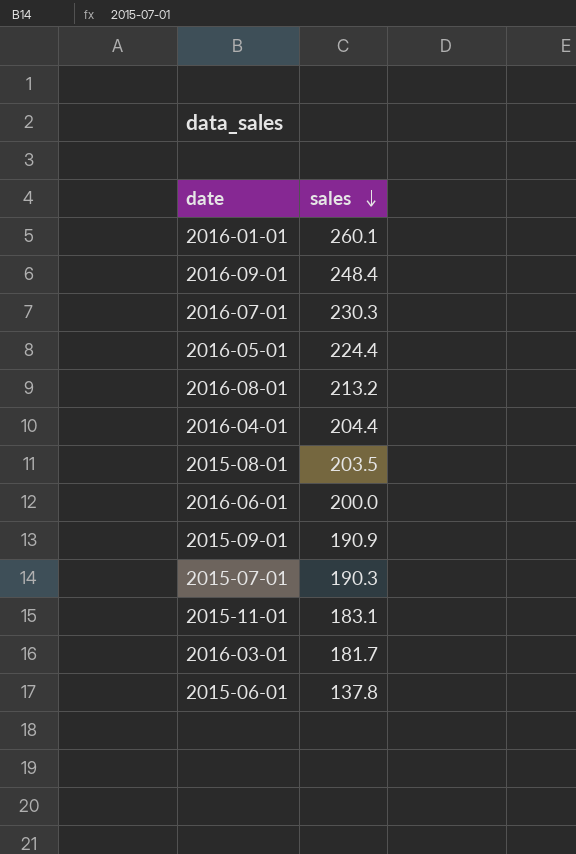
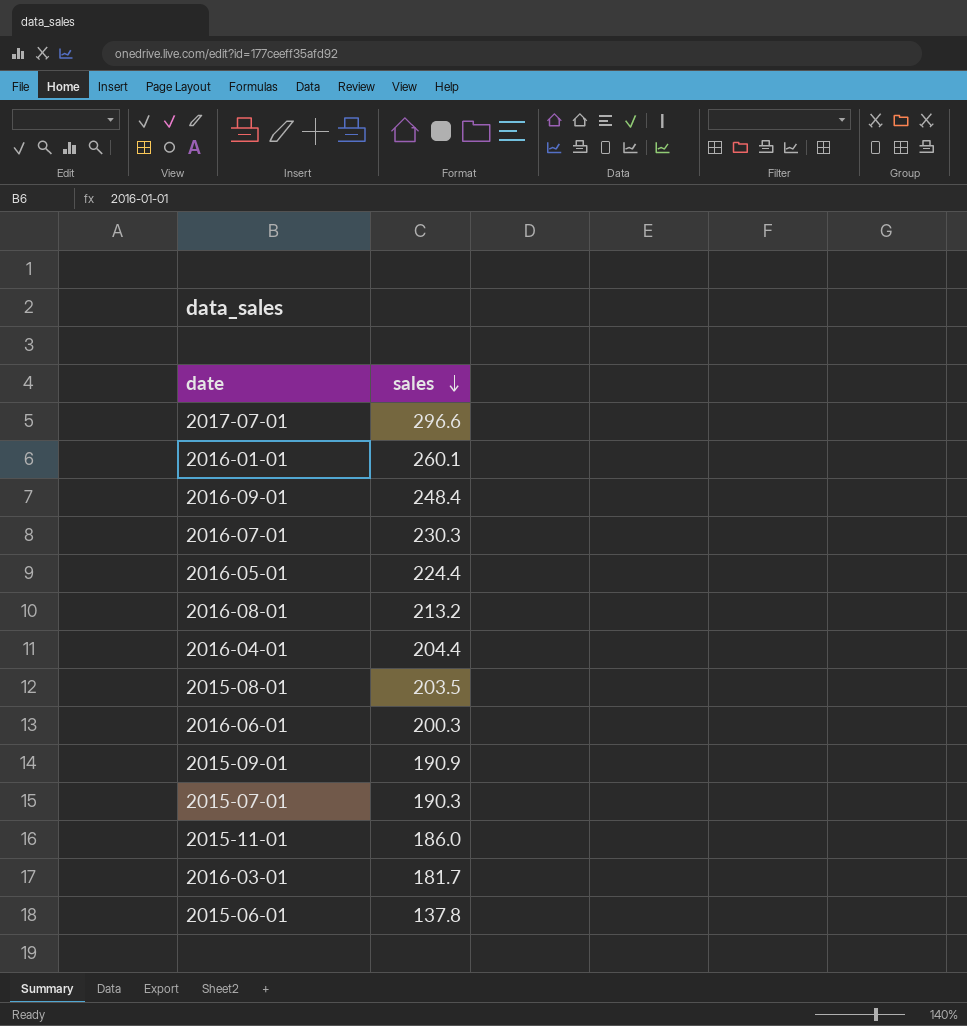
row 2017-07-01: none -> 296.6
2016-06-01 | sales: 200.0 -> 200.3
2015-11-01 | sales: 183.1 -> 186.0

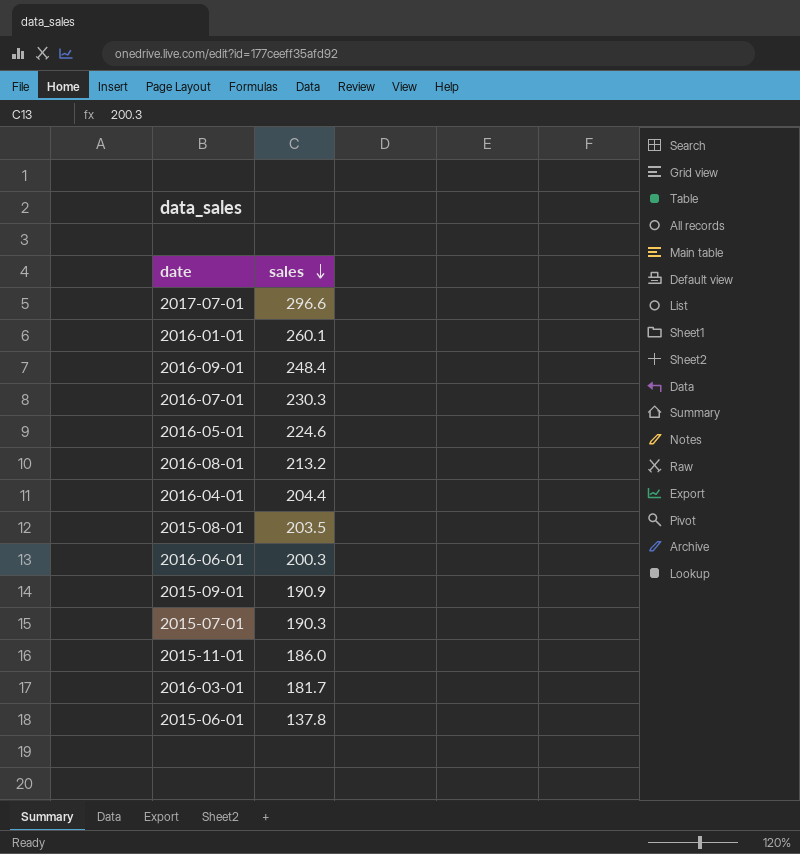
2016-05-01 | sales: 224.4 -> 224.6

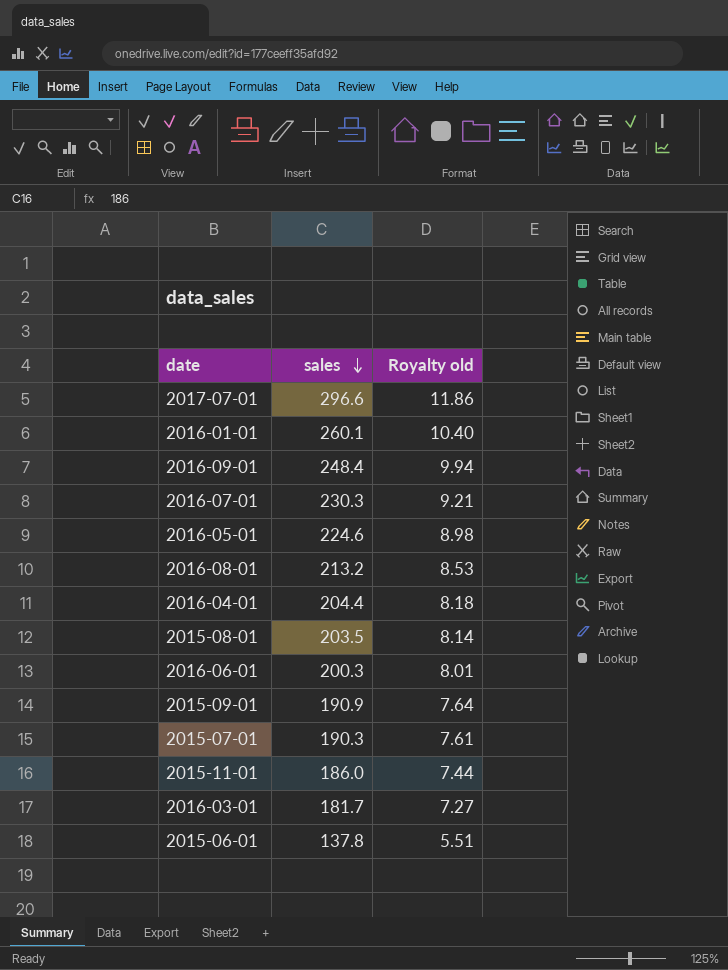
column Royalty old | formula: none -> [sales] * 0.04

